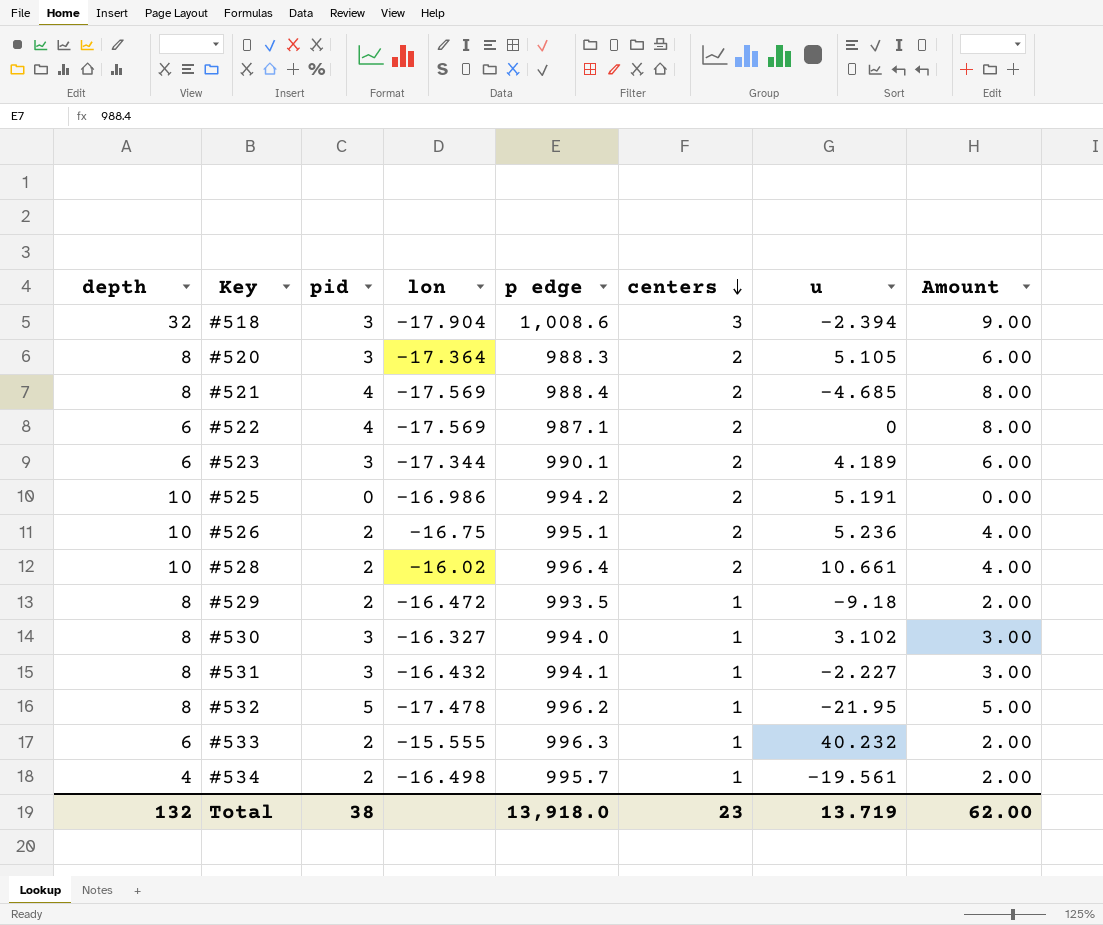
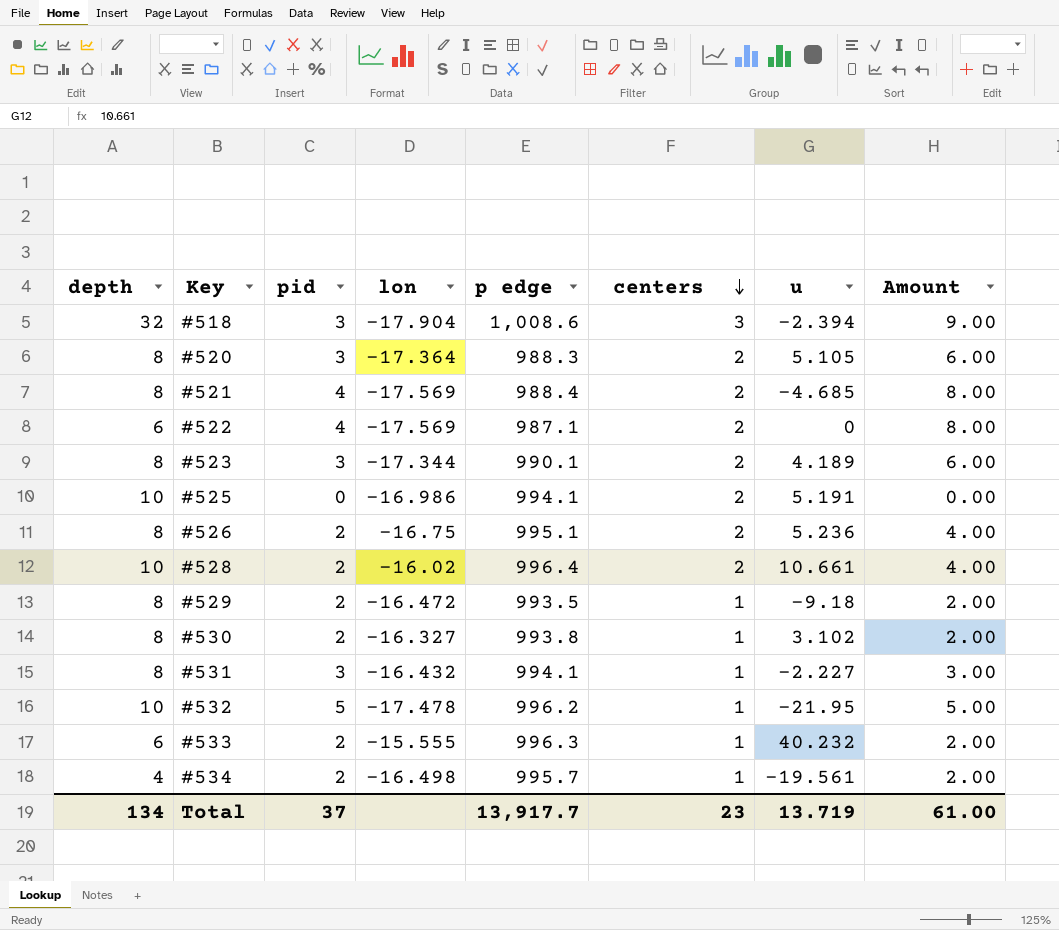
#523 | depth: 6 -> 8
#525 | p edge: 994.2 -> 994.1
#526 | depth: 10 -> 8
#530 | pid: 3 -> 2
#530 | p edge: 994.0 -> 993.8
#530 | Amount: 3.00 -> 2.00
#532 | depth: 8 -> 10
Total | depth: 132 -> 134
Total | pid: 38 -> 37
Total | p edge: 13,918.0 -> 13,917.7
Total | Amount: 62.00 -> 61.00

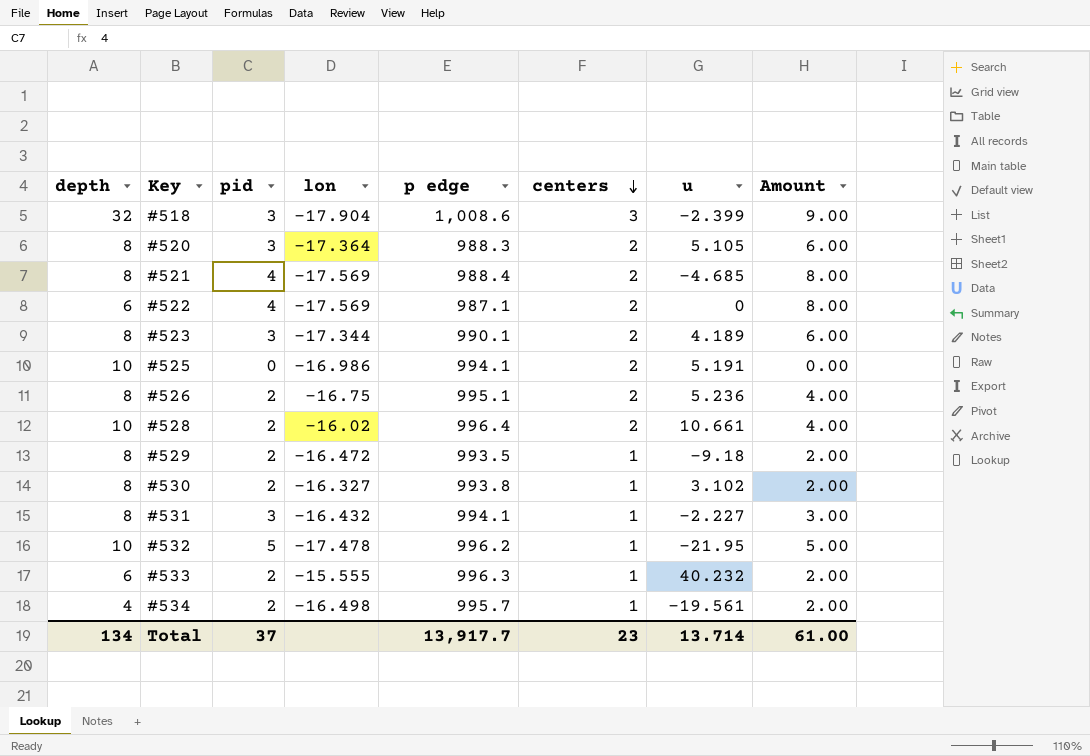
#518 | u: -2.394 -> -2.399
Total | u: 13.719 -> 13.714

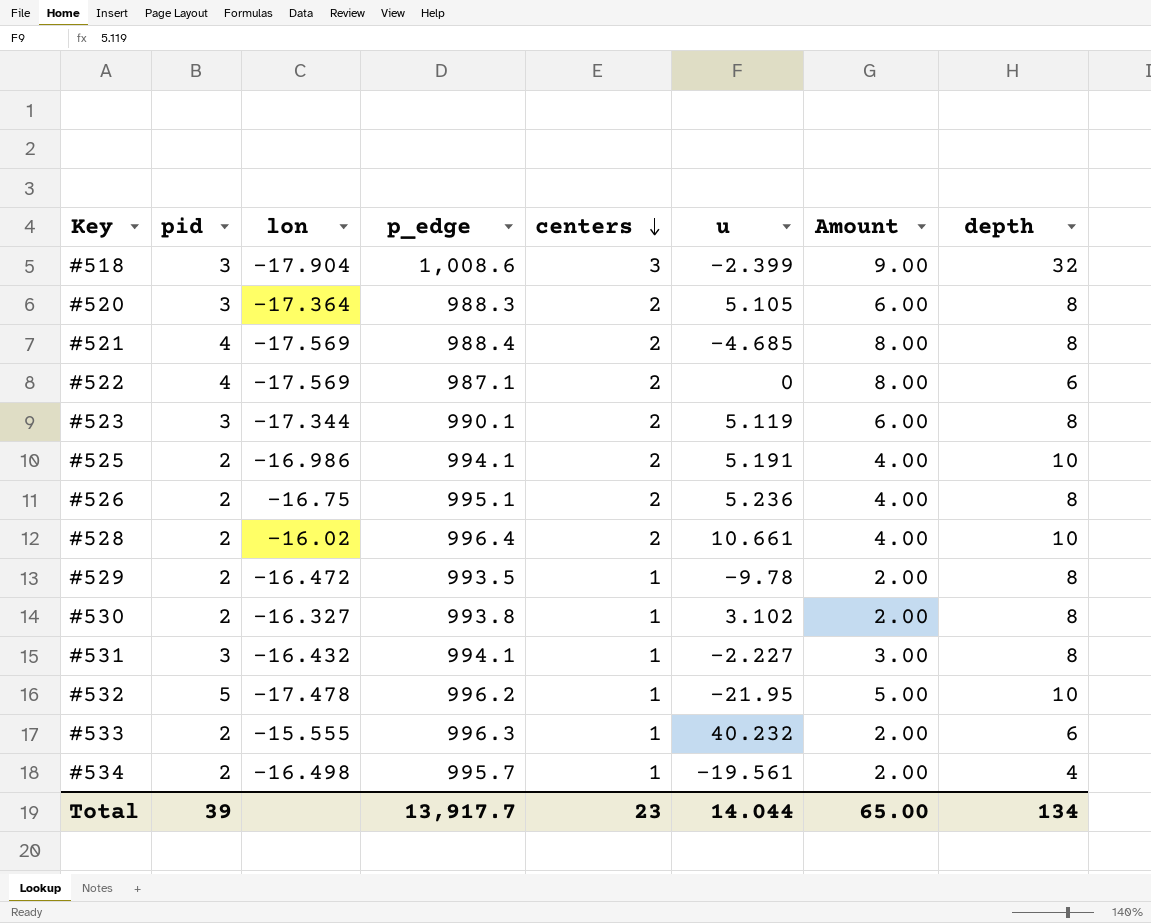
column name: p edge -> p_edge
column depth | position: 1 -> 8
#523 | u: 4.189 -> 5.119
#525 | pid: 0 -> 2
#525 | Amount: 0.00 -> 4.00
#529 | u: -9.18 -> -9.78
Total | pid: 37 -> 39
Total | u: 13.714 -> 14.044
Total | Amount: 61.00 -> 65.00

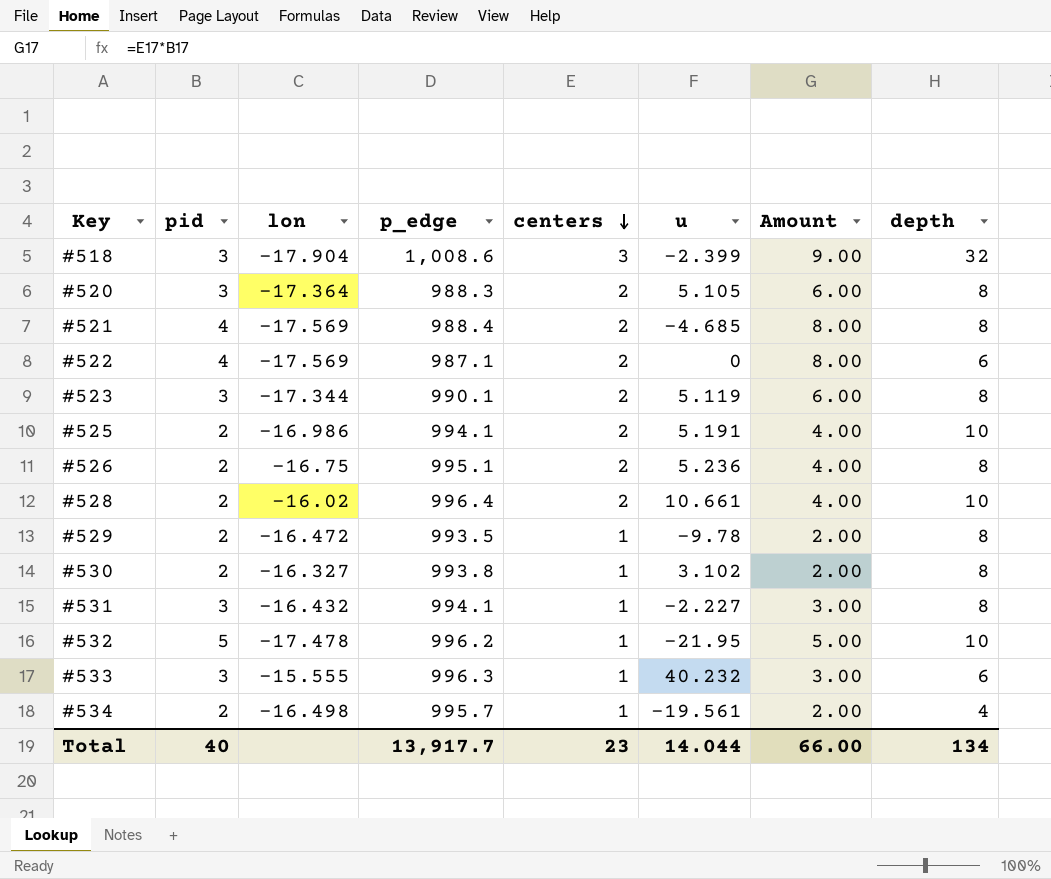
#533 | pid: 2 -> 3
#533 | Amount: 2.00 -> 3.00
Total | pid: 39 -> 40
Total | Amount: 65.00 -> 66.00

